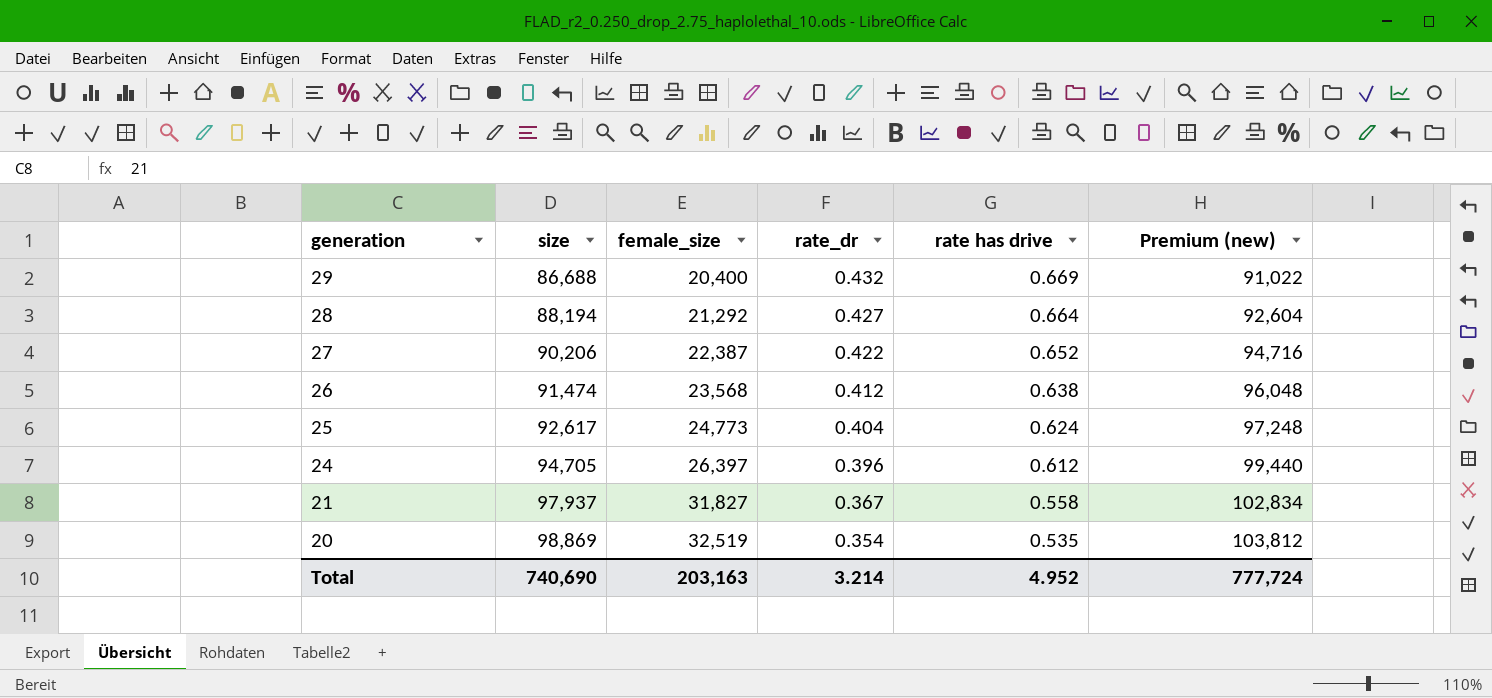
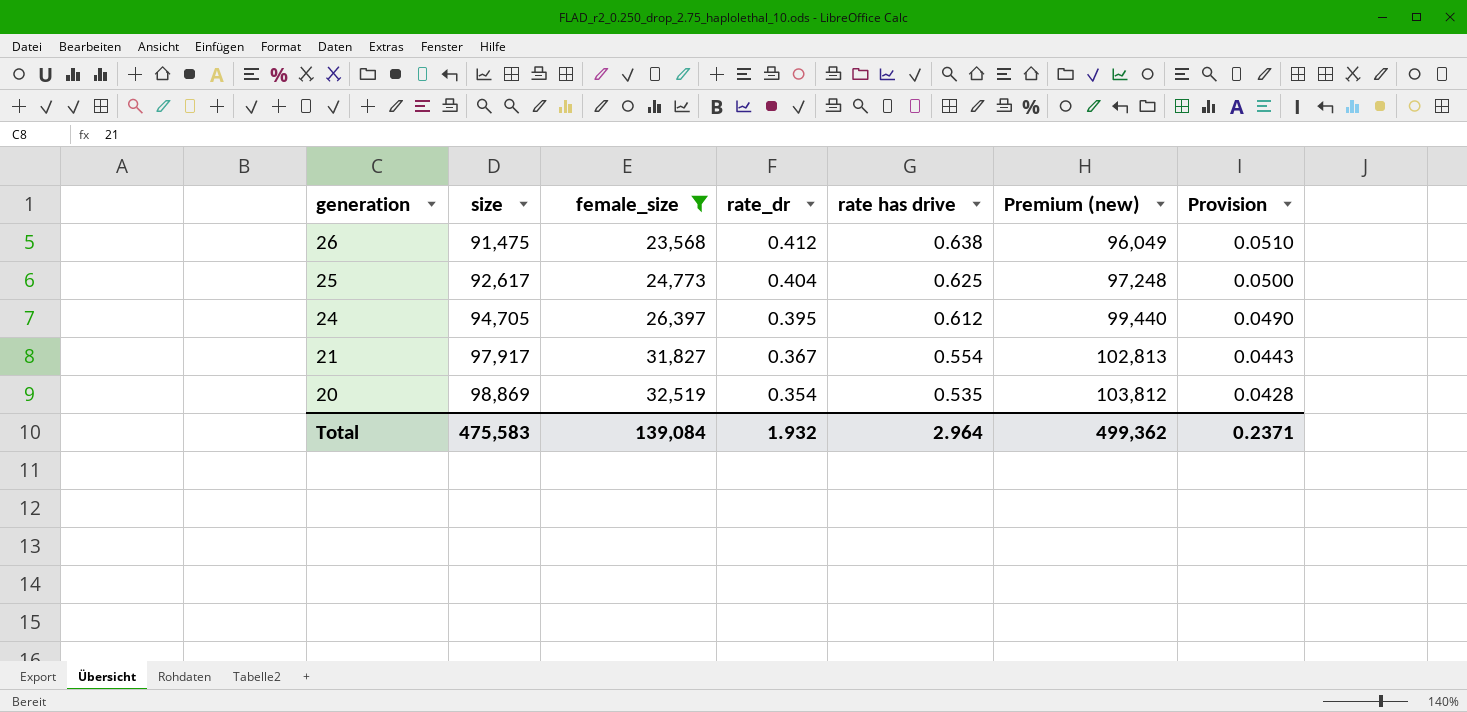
filter: none -> female_size >= 23,568
column Provision | formula: none -> [rate has drive] * 0.08
26 | size: 91,474 -> 91,475
26 | Premium (new): 96,048 -> 96,049
25 | rate has drive: 0.624 -> 0.625
24 | rate_dr: 0.396 -> 0.395
21 | size: 97,937 -> 97,917
21 | rate has drive: 0.558 -> 0.554
21 | Premium (new): 102,834 -> 102,813
Total | size: 740,690 -> 475,583
Total | female_size: 203,163 -> 139,084
Total | rate_dr: 3.214 -> 1.932
Total | rate has drive: 4.952 -> 2.964
Total | Premium (new): 777,724 -> 499,362

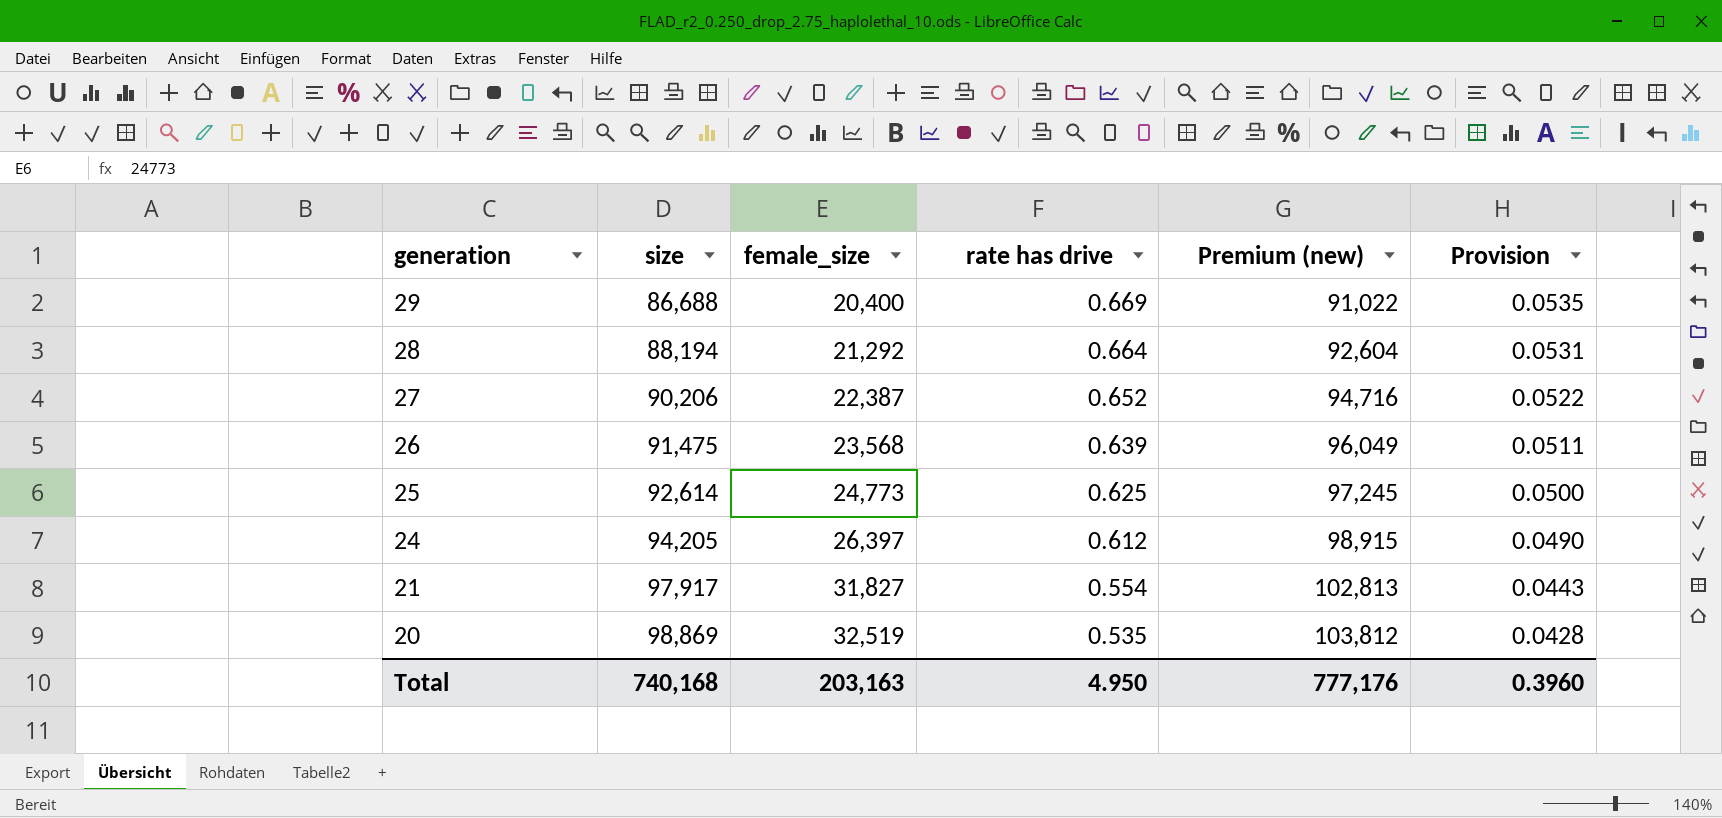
filter: female_size >= 23,568 -> none
column rate_dr | position: 4 -> none
26 | rate has drive: 0.638 -> 0.639
26 | Provision: 0.0510 -> 0.0511
25 | size: 92,617 -> 92,614
25 | Premium (new): 97,248 -> 97,245
24 | size: 94,705 -> 94,205
24 | Premium (new): 99,440 -> 98,915
Total | size: 475,583 -> 740,168
Total | female_size: 139,084 -> 203,163
Total | rate has drive: 2.964 -> 4.950
Total | Premium (new): 499,362 -> 777,176
Total | Provision: 0.2371 -> 0.3960

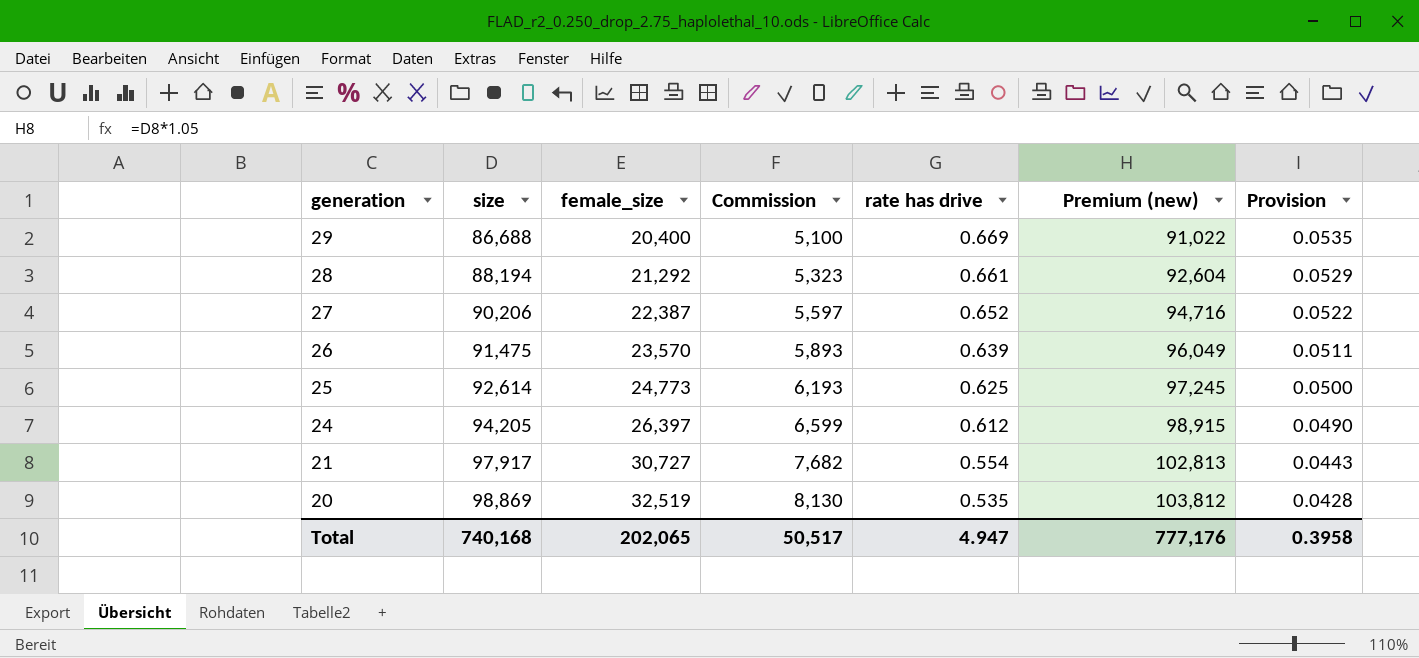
column Commission | formula: none -> [female_size] * 0.25
28 | rate has drive: 0.664 -> 0.661
28 | Provision: 0.0531 -> 0.0529
26 | female_size: 23,568 -> 23,570
21 | female_size: 31,827 -> 30,727
Total | female_size: 203,163 -> 202,065
Total | rate has drive: 4.950 -> 4.947
Total | Provision: 0.3960 -> 0.3958

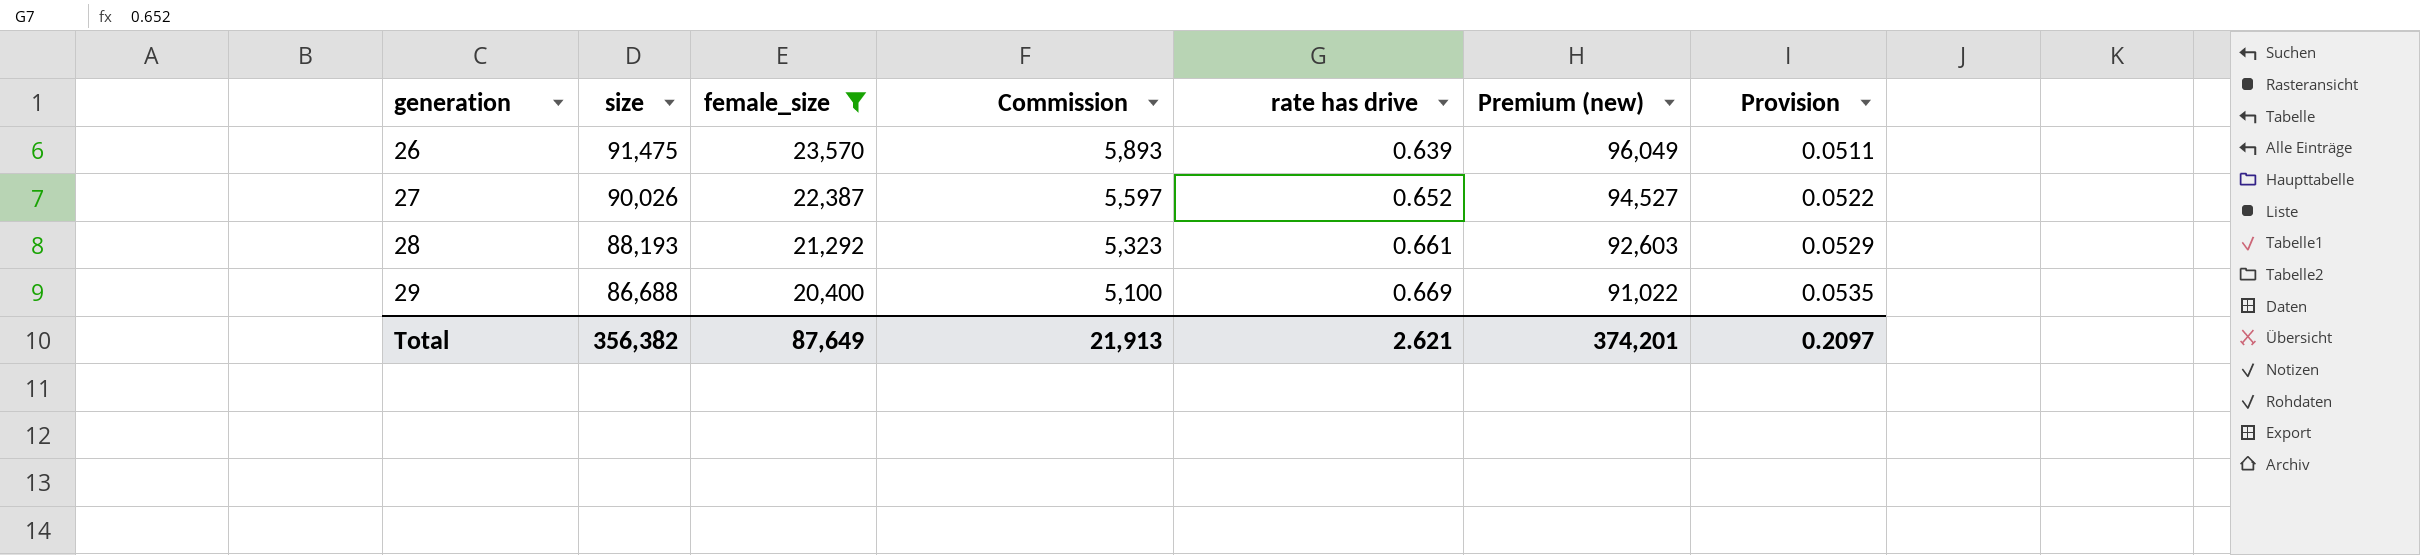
filter: none -> female_size <= 23,570
row order: generation descending -> generation ascending
27 | size: 90,206 -> 90,026
27 | Premium (new): 94,716 -> 94,527
28 | size: 88,194 -> 88,193
28 | Premium (new): 92,604 -> 92,603
Total | size: 740,168 -> 356,382
Total | female_size: 202,065 -> 87,649
Total | Commission: 50,517 -> 21,913
Total | rate has drive: 4.947 -> 2.621
Total | Premium (new): 777,176 -> 374,201
Total | Provision: 0.3958 -> 0.2097

